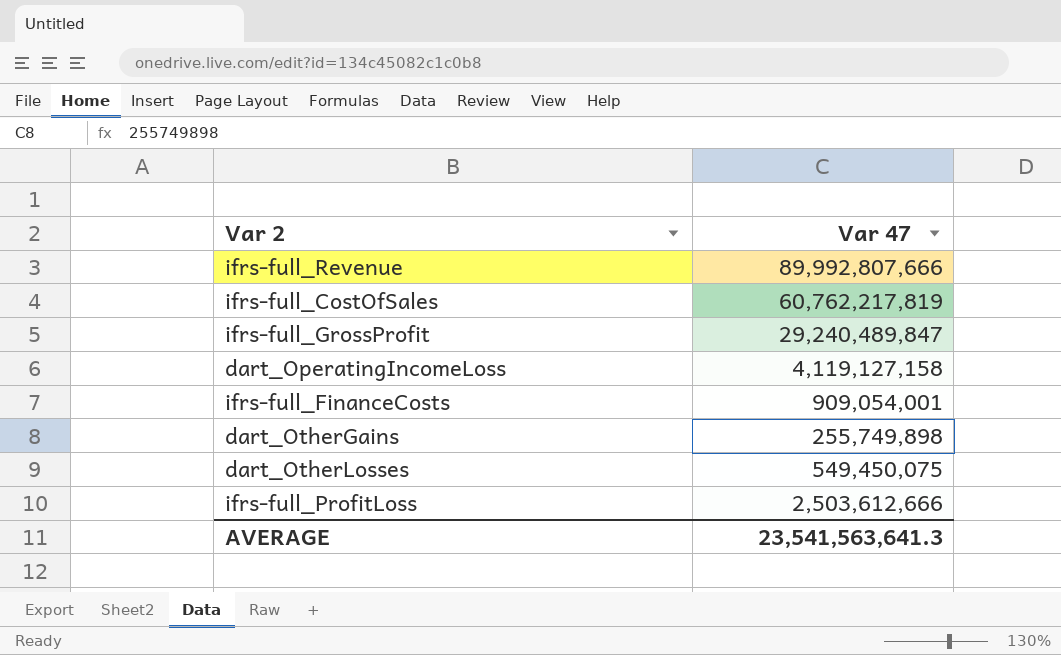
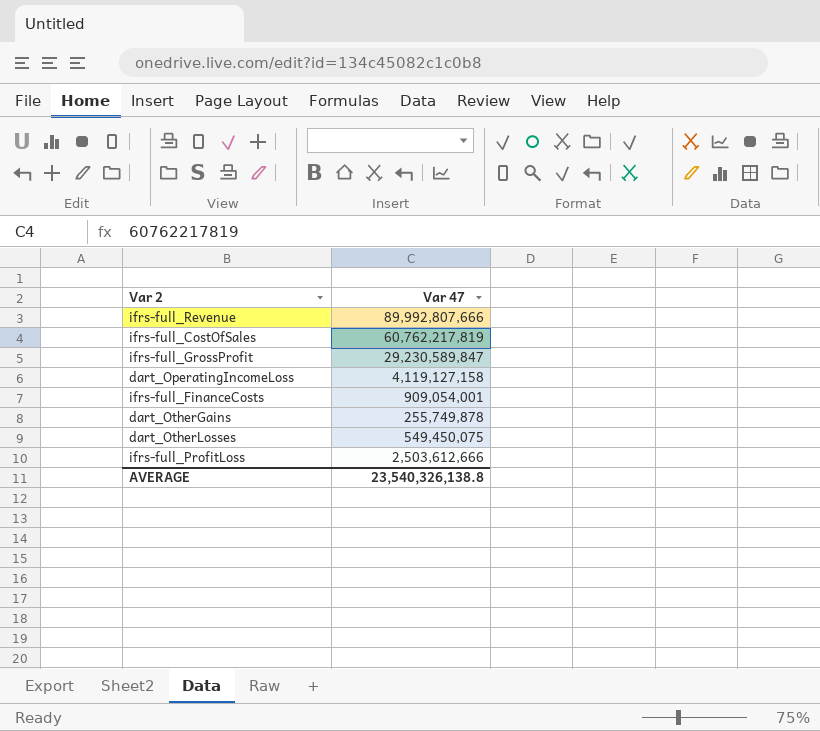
ifrs-full_GrossProfit | Var 47: 29,240,489,847 -> 29,230,589,847
dart_OtherGains | Var 47: 255,749,898 -> 255,749,878
AVERAGE | Var 47: 23,541,563,641.3 -> 23,540,326,138.8

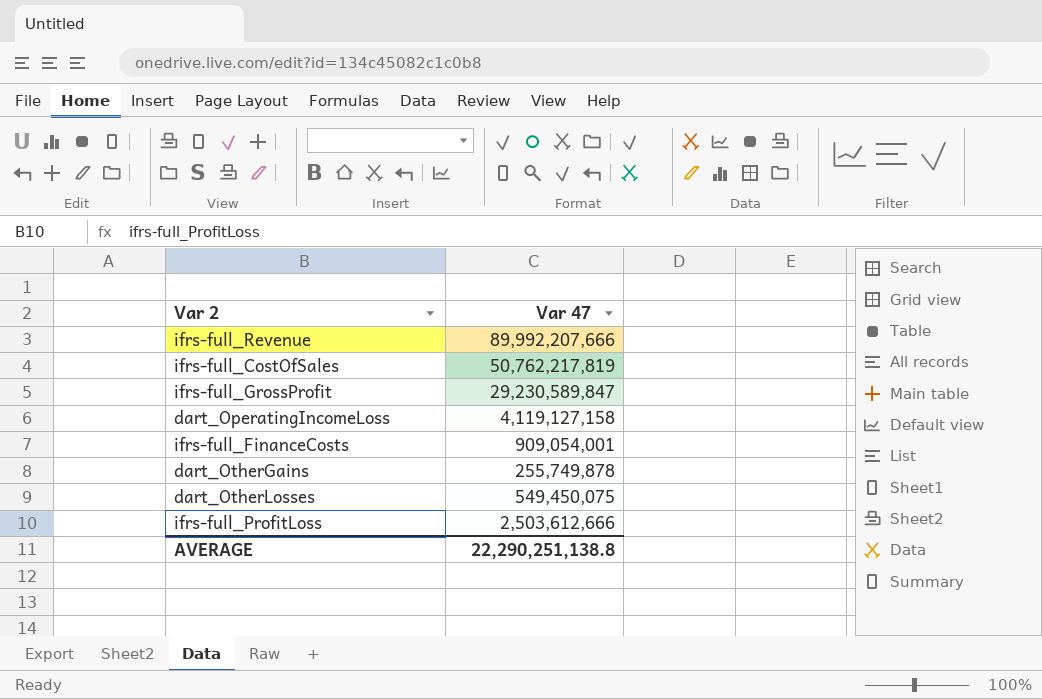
ifrs-full_Revenue | Var 47: 89,992,807,666 -> 89,992,207,666
ifrs-full_CostOfSales | Var 47: 60,762,217,819 -> 50,762,217,819
AVERAGE | Var 47: 23,540,326,138.8 -> 22,290,251,138.8

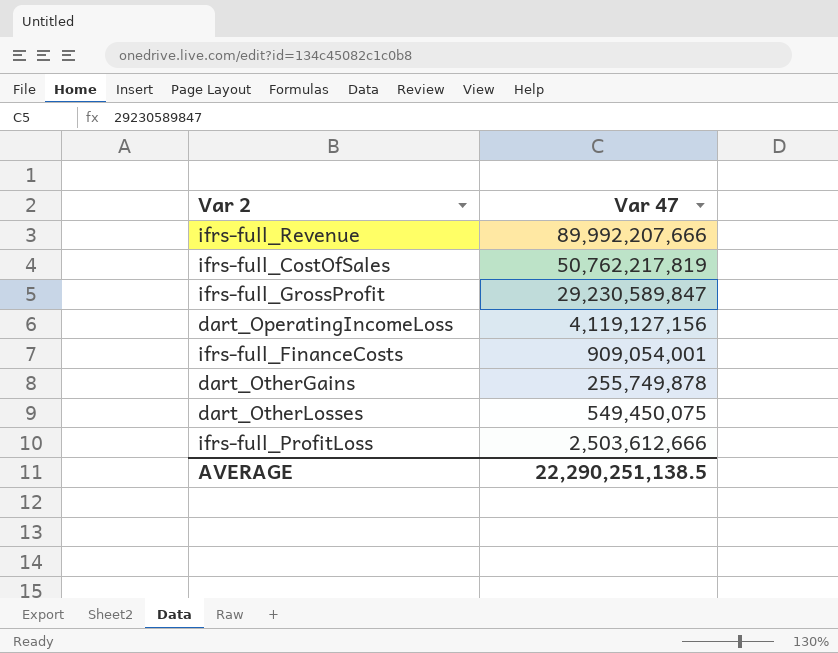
dart_OperatingIncomeLoss | Var 47: 4,119,127,158 -> 4,119,127,156
AVERAGE | Var 47: 22,290,251,138.8 -> 22,290,251,138.5

